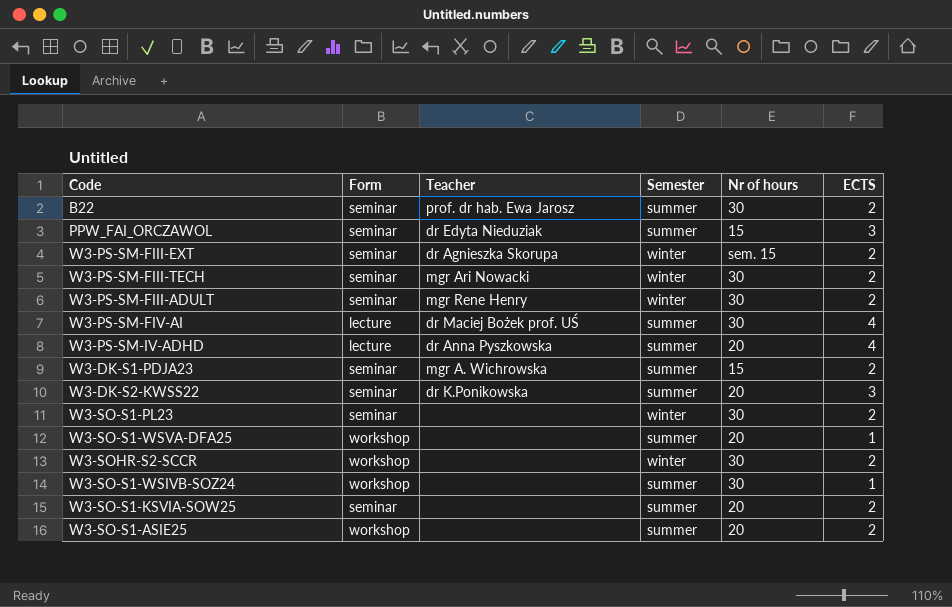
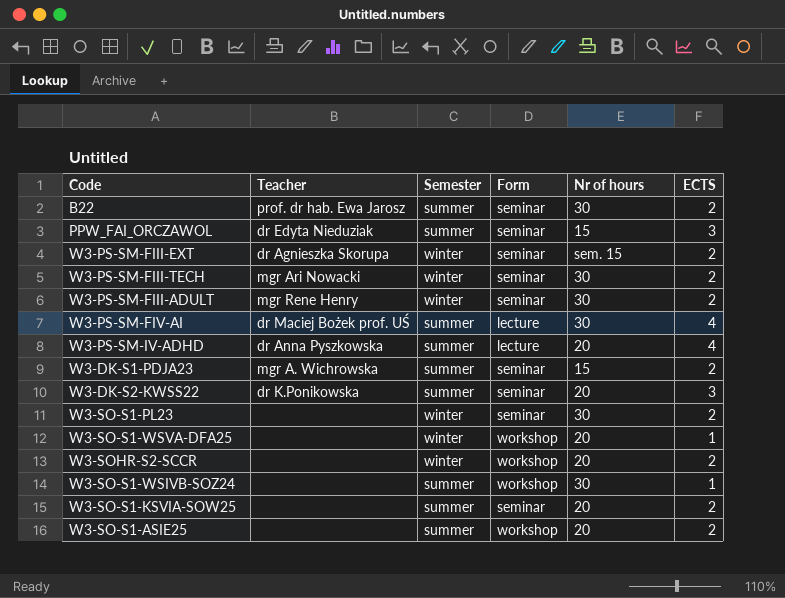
column Form | position: 2 -> 4
W3-SO-S1-WSVA-DFA25 | Semester: summer -> winter
W3-SOHR-S2-SCCR | Nr of hours: 30 -> 20

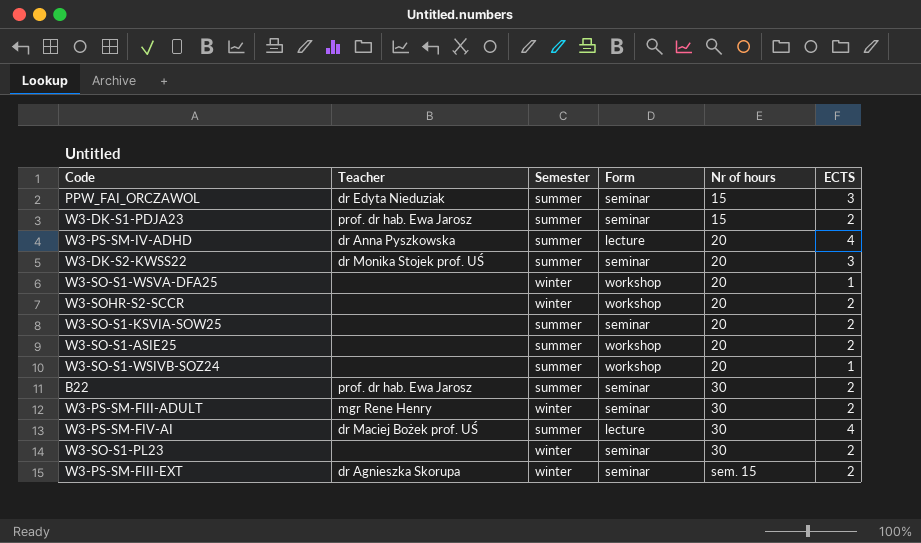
row order: none -> Nr of hours ascending
row W3-PS-SM-FIII-TECH: mgr Ari Nowacki | winter | seminar | 30 | 2 -> none
W3-DK-S1-PDJA23 | Teacher: mgr A. Wichrowska -> prof. dr hab. Ewa Jarosz
W3-DK-S2-KWSS22 | Teacher: dr K.Ponikowska -> dr Monika Stojek prof. UŚ
W3-SO-S1-WSIVB-SOZ24 | Nr of hours: 30 -> 20

